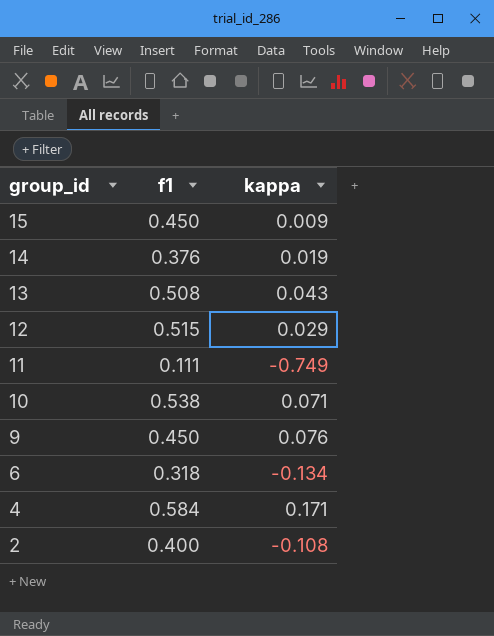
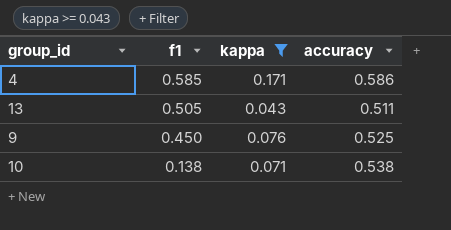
filter: none -> kappa >= 0.043
row order: group_id descending -> f1 descending
column accuracy | position: none -> 4
4 | f1: 0.584 -> 0.585
13 | f1: 0.508 -> 0.505
10 | f1: 0.538 -> 0.138

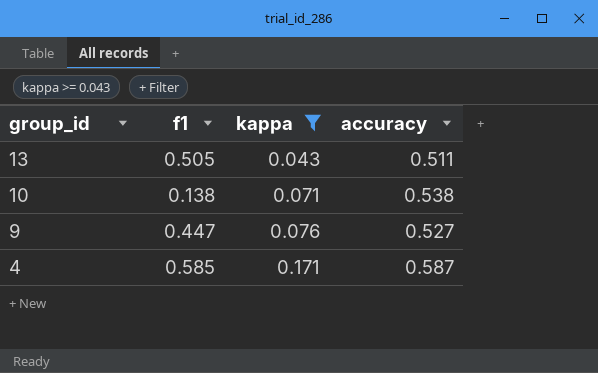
row order: f1 descending -> group_id descending
9 | f1: 0.450 -> 0.447
9 | accuracy: 0.525 -> 0.527
4 | accuracy: 0.586 -> 0.587

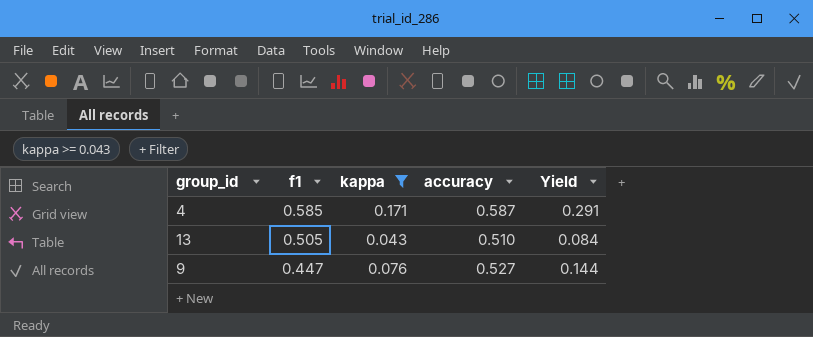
row order: group_id descending -> f1 descending
column Yield | formula: none -> [kappa] / [accuracy]
row 10: 0.138 | 0.071 | 0.538 -> none
13 | accuracy: 0.511 -> 0.510

